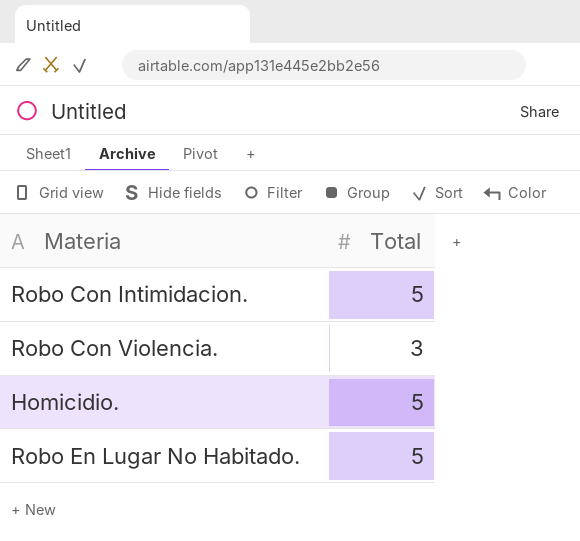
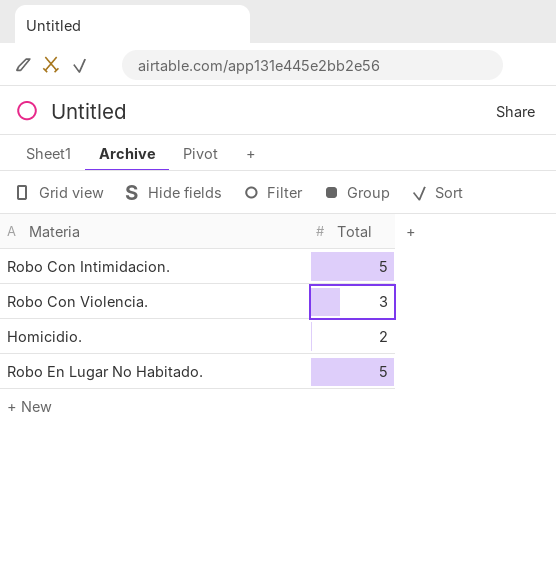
Homicidio. | Total: 5 -> 2

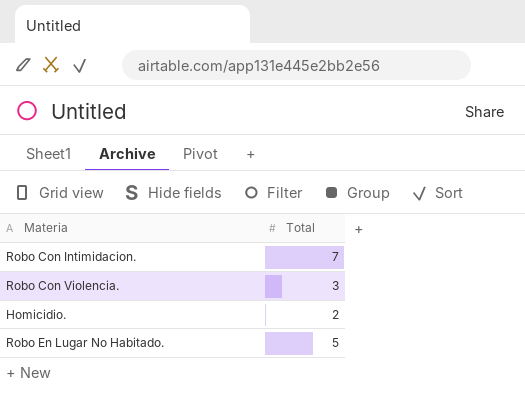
Robo Con Intimidacion. | Total: 5 -> 7

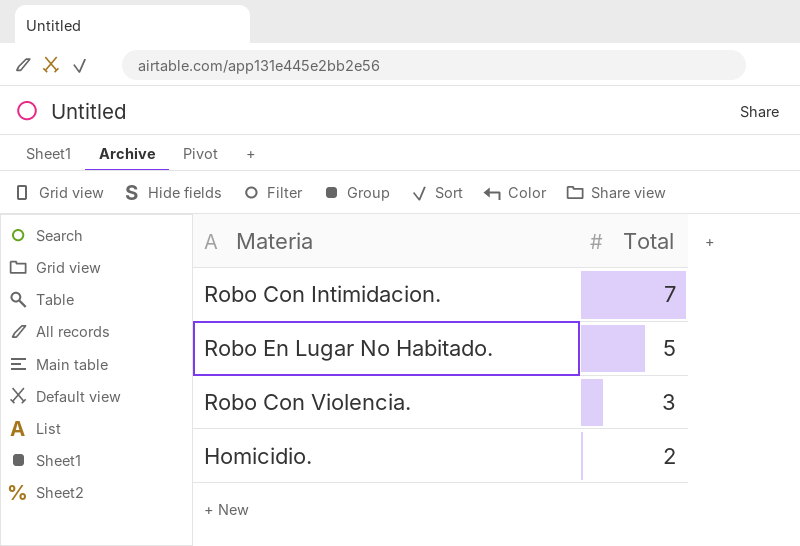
row order: none -> Total descending

